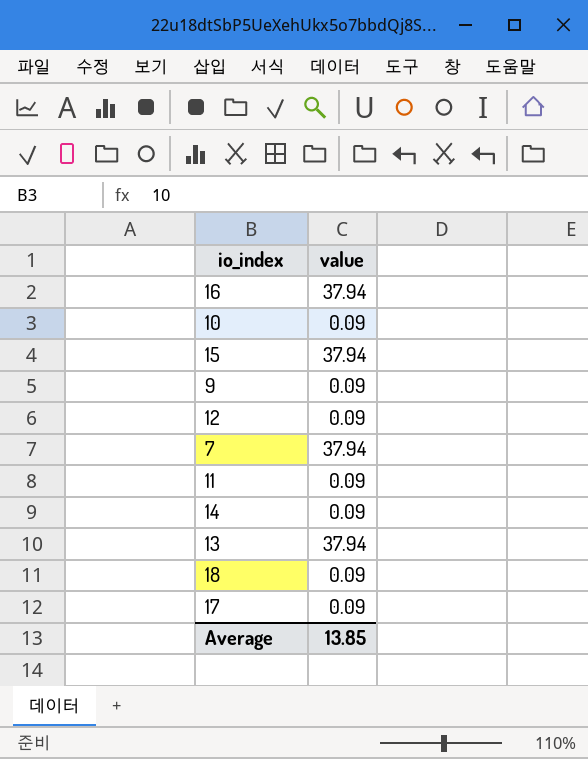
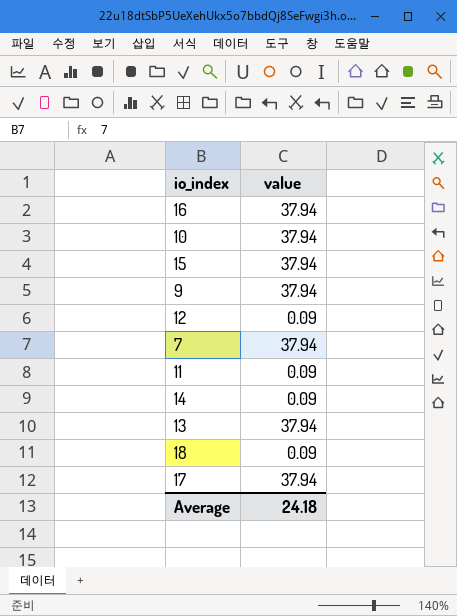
10 | value: 0.09 -> 37.94
9 | value: 0.09 -> 37.94
17 | value: 0.09 -> 37.94
Average | value: 13.85 -> 24.18

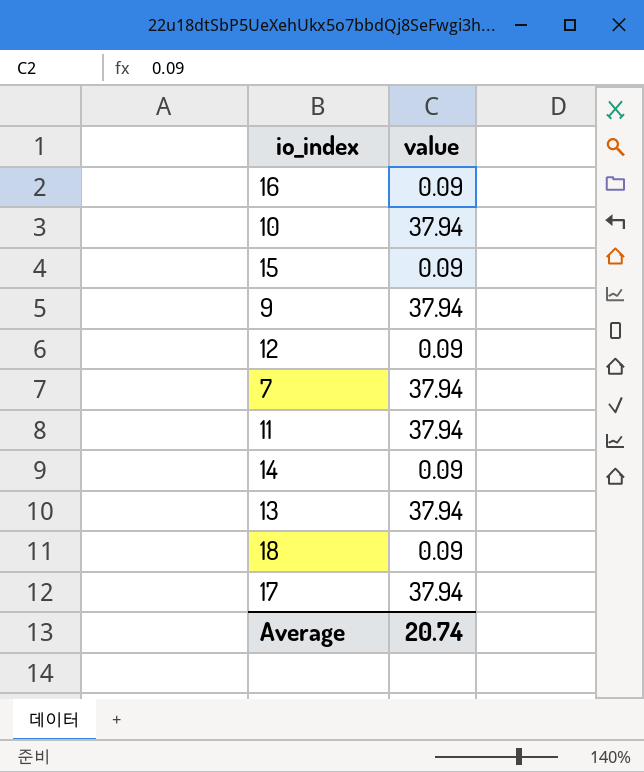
16 | value: 37.94 -> 0.09
15 | value: 37.94 -> 0.09
11 | value: 0.09 -> 37.94
Average | value: 24.18 -> 20.74

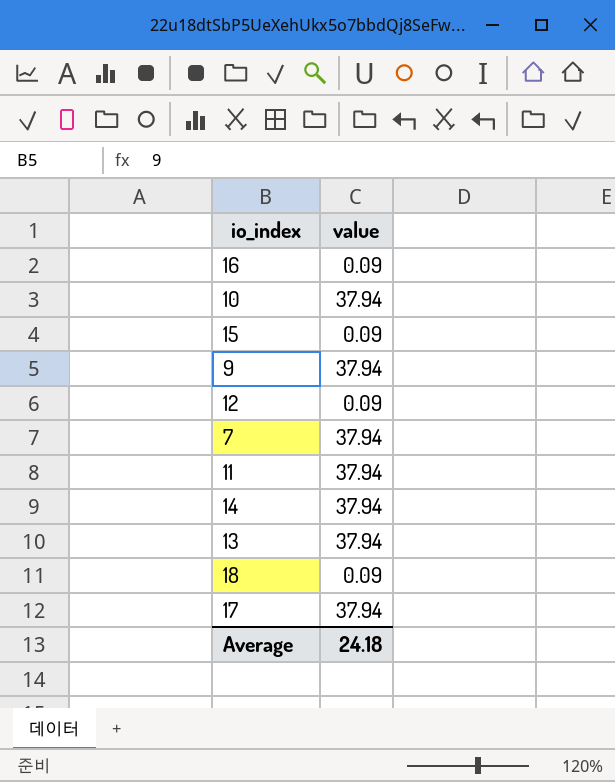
14 | value: 0.09 -> 37.94
Average | value: 20.74 -> 24.18

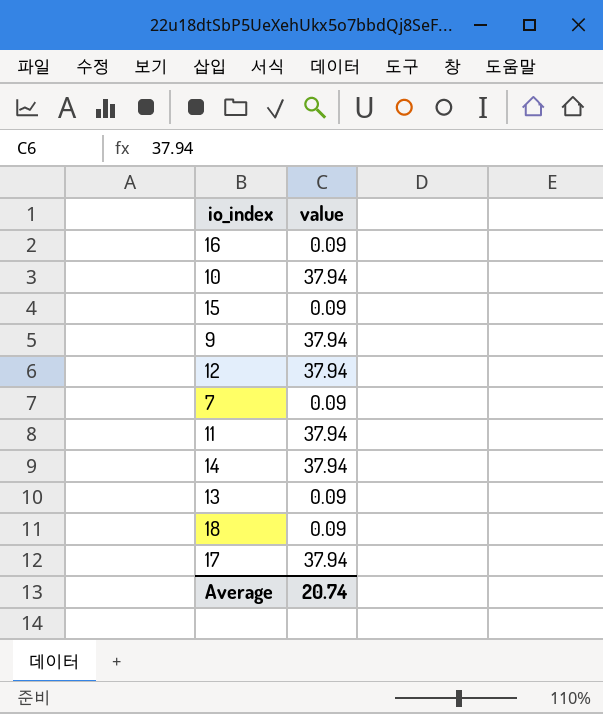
12 | value: 0.09 -> 37.94
7 | value: 37.94 -> 0.09
13 | value: 37.94 -> 0.09
Average | value: 24.18 -> 20.74

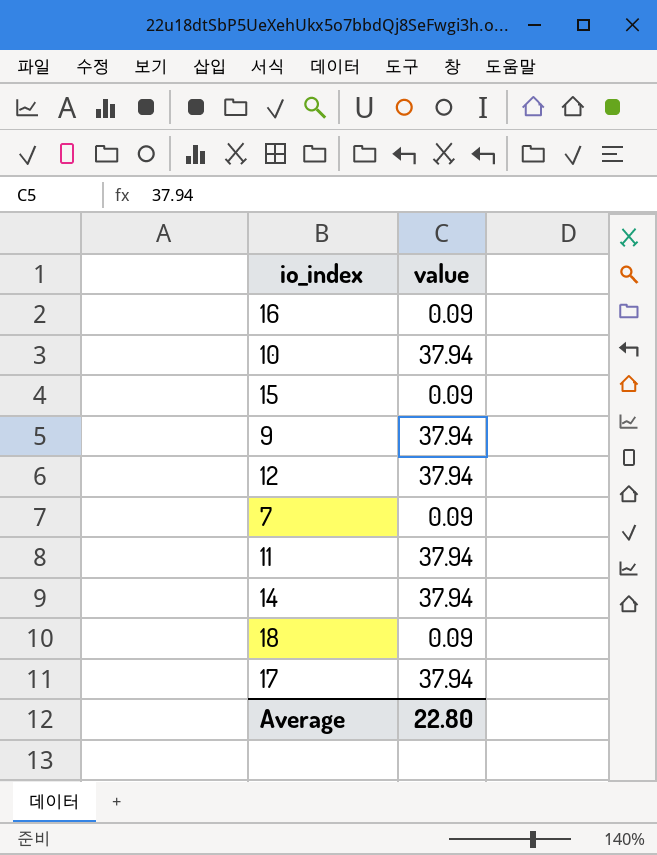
row 13: 0.09 -> none
Average | value: 20.74 -> 22.80

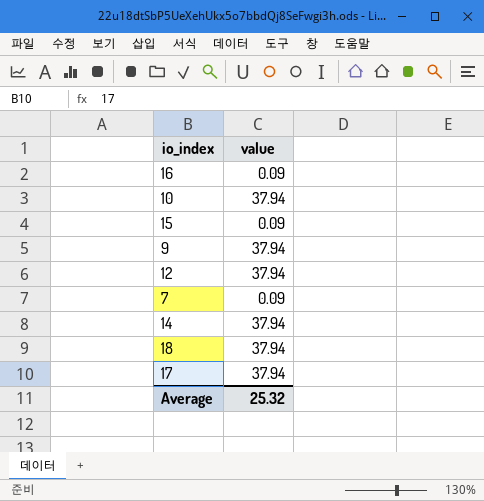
row 11: 37.94 -> none
18 | value: 0.09 -> 37.94
Average | value: 22.80 -> 25.32

